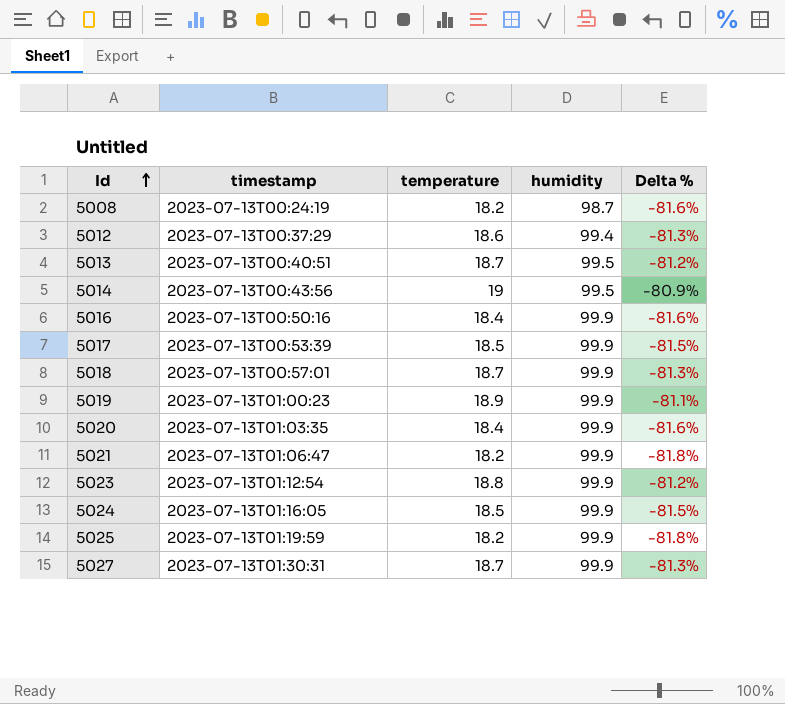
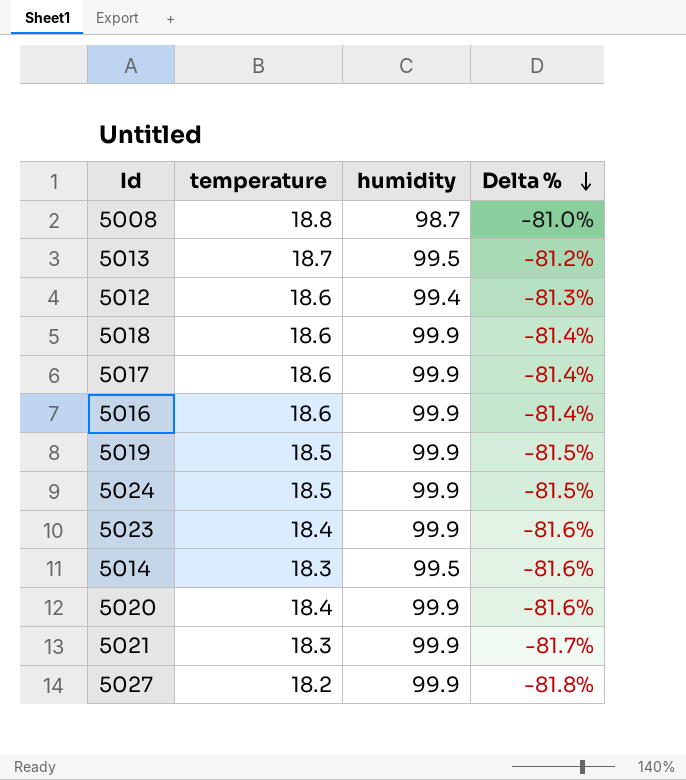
row order: Id ascending -> Delta % descending
column timestamp | position: 2 -> none
row 5025: 2023-07-13T01:19:59 | 18.2 | 99.9 | -81.8% -> none
5008 | temperature: 18.2 -> 18.8
5008 | Delta %: -81.6% -> -81.0%
5018 | temperature: 18.7 -> 18.6
5018 | Delta %: -81.3% -> -81.4%
5017 | temperature: 18.5 -> 18.6
5017 | Delta %: -81.5% -> -81.4%
5016 | temperature: 18.4 -> 18.6
5016 | Delta %: -81.6% -> -81.4%
5019 | temperature: 18.9 -> 18.5
5019 | Delta %: -81.1% -> -81.5%
5023 | temperature: 18.8 -> 18.4
5023 | Delta %: -81.2% -> -81.6%
5014 | temperature: 19 -> 18.3
5014 | Delta %: -80.9% -> -81.6%
5021 | temperature: 18.2 -> 18.3
5021 | Delta %: -81.8% -> -81.7%
5027 | temperature: 18.7 -> 18.2
5027 | Delta %: -81.3% -> -81.8%

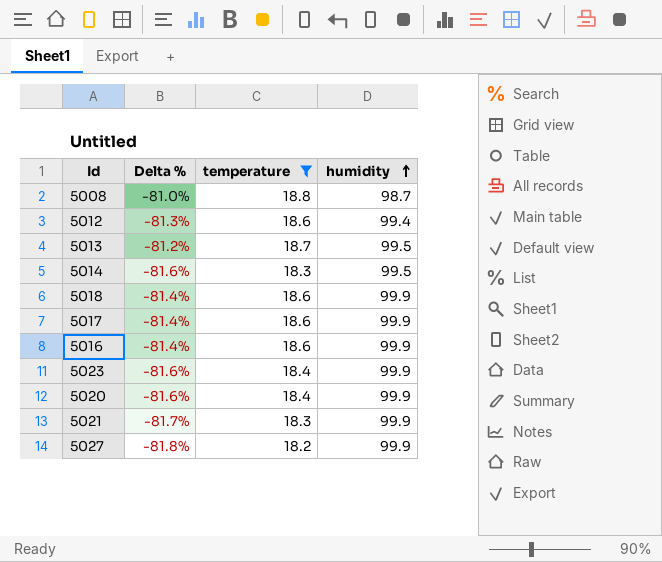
filter: none -> temperature != 18.5
row order: Delta % descending -> humidity ascending
column Delta % | position: 4 -> 2

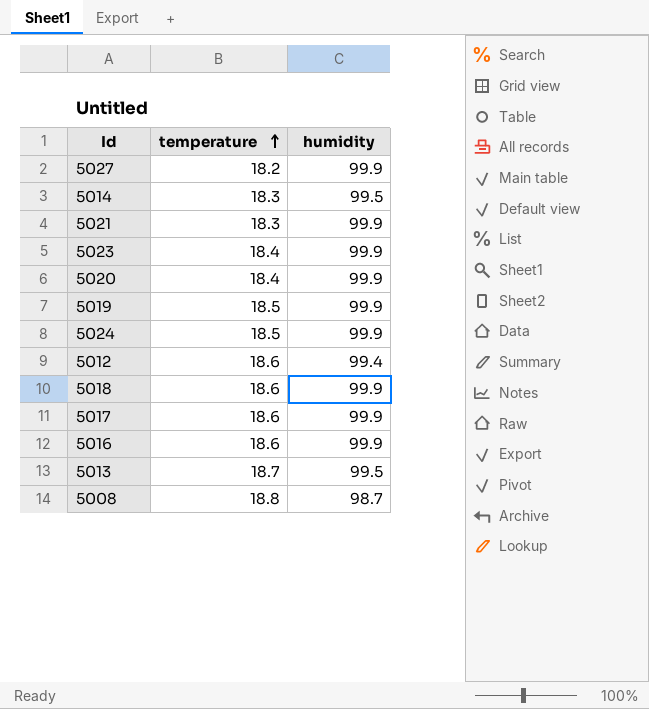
filter: temperature != 18.5 -> none
row order: humidity ascending -> temperature ascending
column Delta % | formula: ([temperature] - [humidity]) / [humidity] -> none

